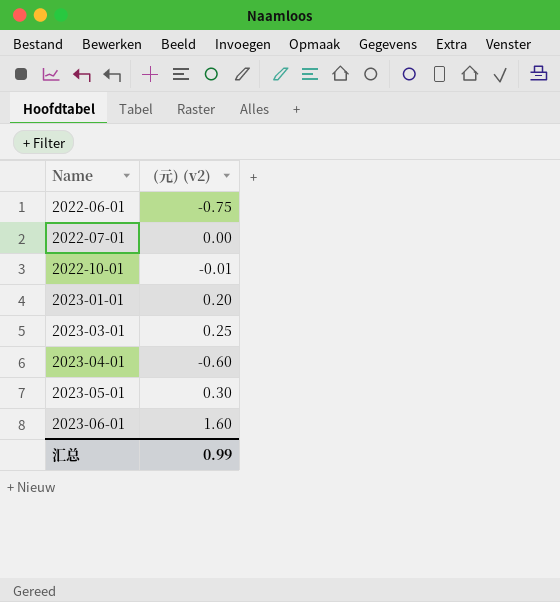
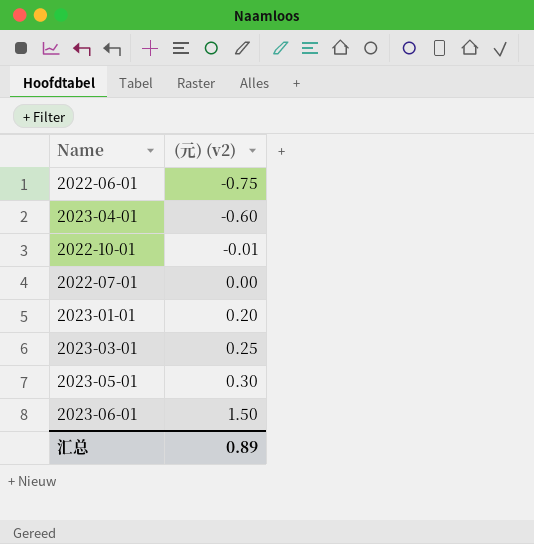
row order: Name ascending -> (元) (v2) ascending
2023-06-01 | (元) (v2): 1.60 -> 1.50
汇总 | (元) (v2): 0.99 -> 0.89

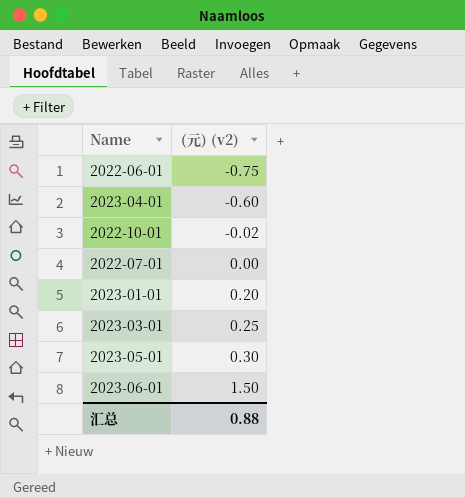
2022-10-01 | (元) (v2): -0.01 -> -0.02
汇总 | (元) (v2): 0.89 -> 0.88

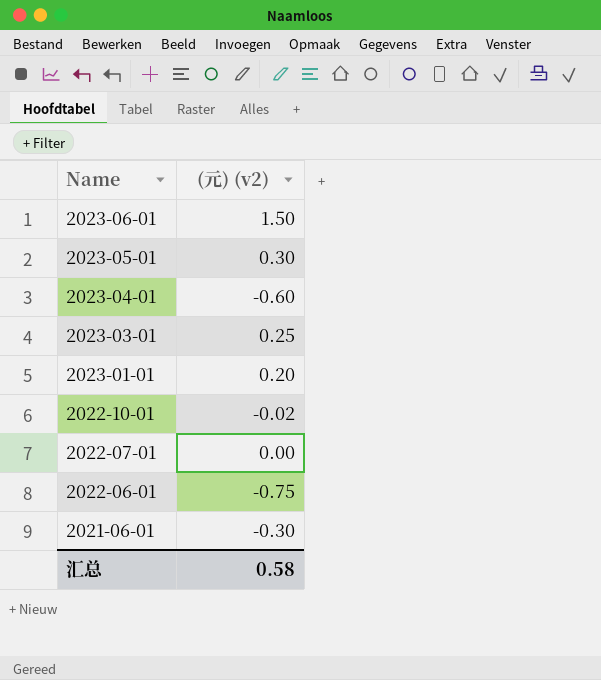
row order: (元) (v2) ascending -> Name descending
row 2021-06-01: none -> -0.30
汇总 | (元) (v2): 0.88 -> 0.58

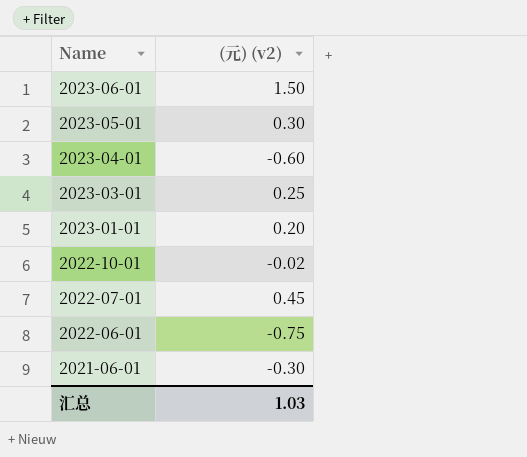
2022-07-01 | (元) (v2): 0.00 -> 0.45
汇总 | (元) (v2): 0.58 -> 1.03

